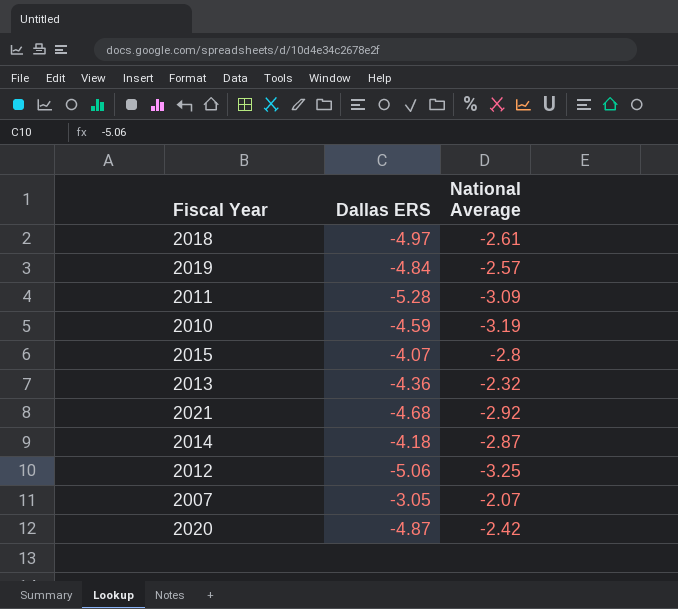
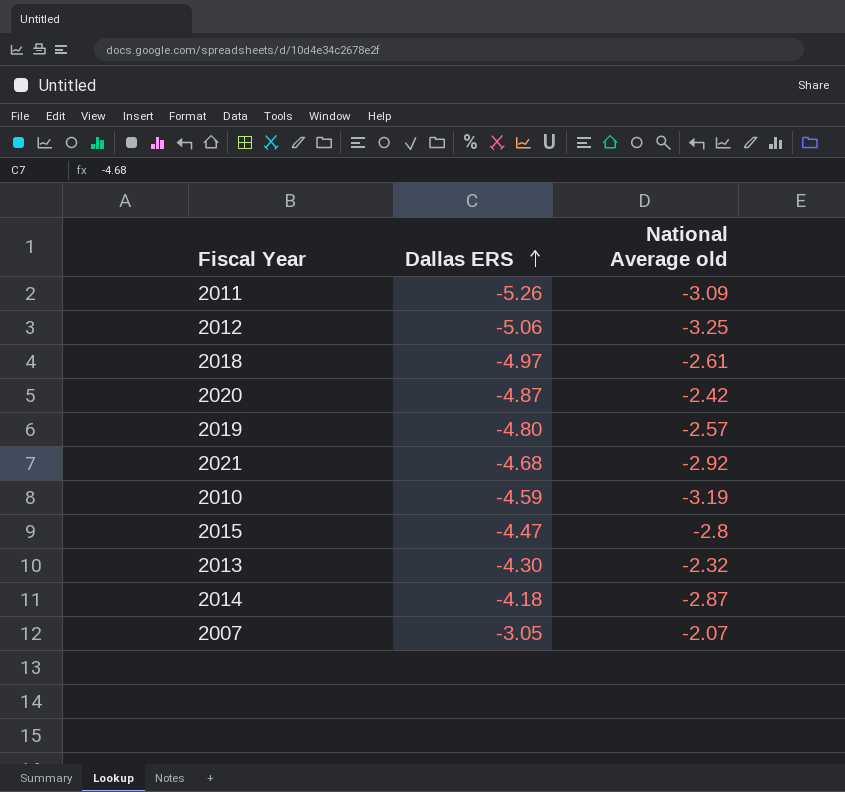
row order: none -> Dallas ERS ascending
column name: National Average -> National Average old
2011 | Dallas ERS: -5.28 -> -5.26
2019 | Dallas ERS: -4.84 -> -4.80
2015 | Dallas ERS: -4.07 -> -4.47
2013 | Dallas ERS: -4.36 -> -4.30

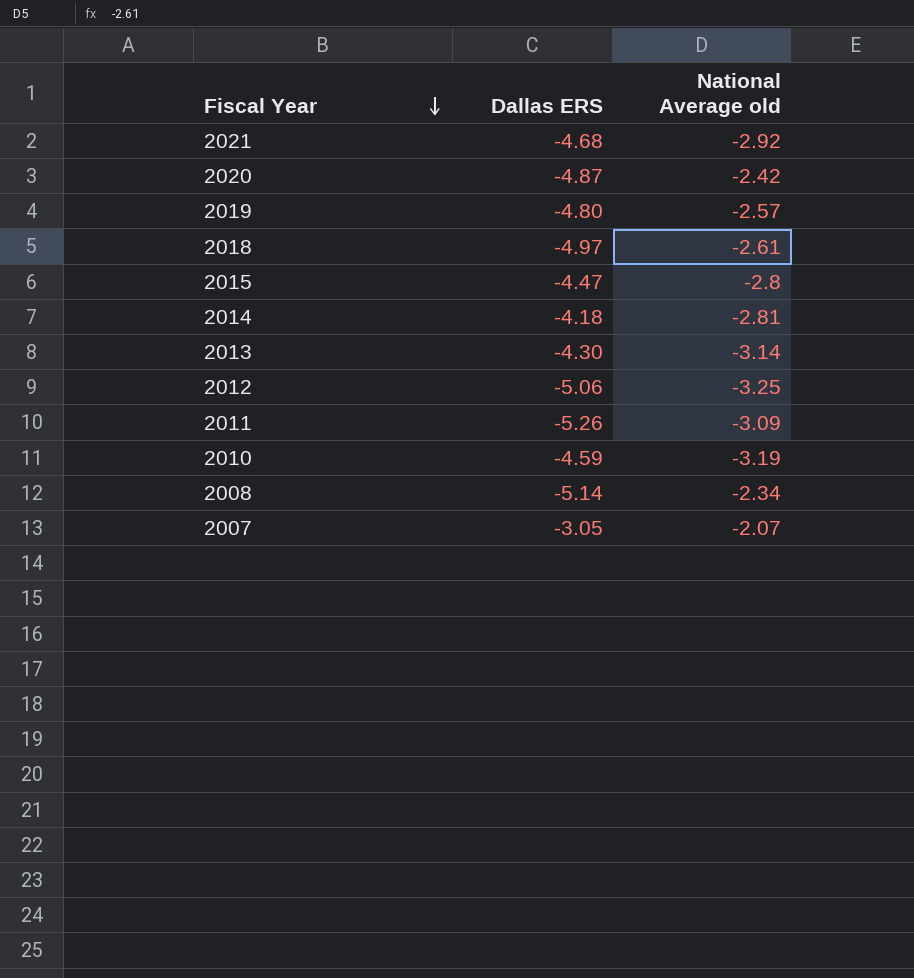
row order: Dallas ERS ascending -> Fiscal Year descending
2014 | National Average old: -2.87 -> -2.81
2013 | National Average old: -2.32 -> -3.14
row 2008: none -> -5.14 | -2.34

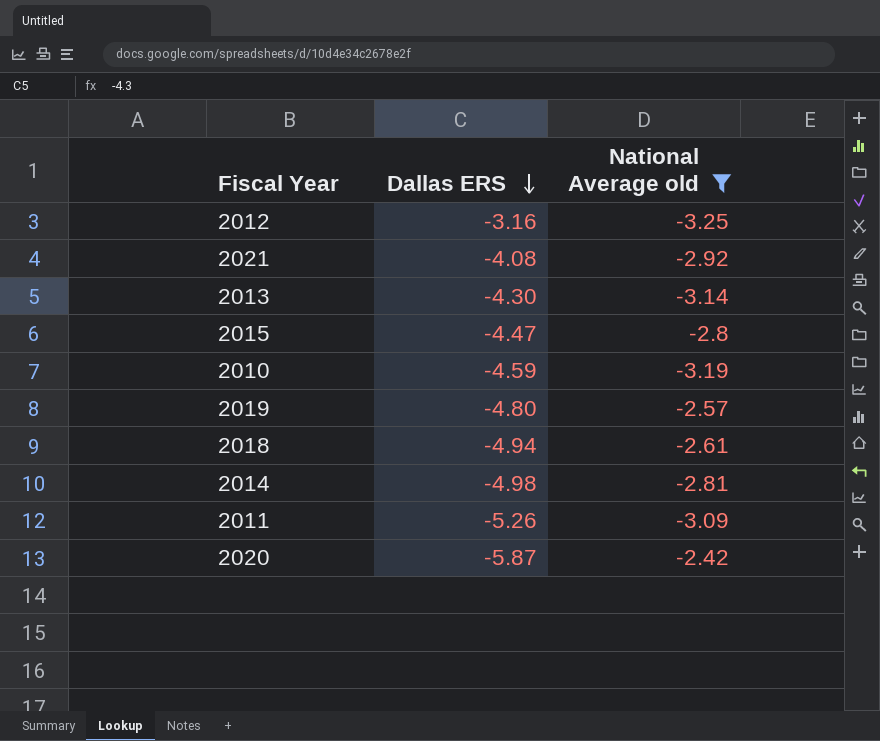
filter: none -> National Average old <= -2.42
row order: Fiscal Year descending -> Dallas ERS descending
2012 | Dallas ERS: -5.06 -> -3.16
2021 | Dallas ERS: -4.68 -> -4.08
2018 | Dallas ERS: -4.97 -> -4.94
2014 | Dallas ERS: -4.18 -> -4.98
2020 | Dallas ERS: -4.87 -> -5.87

